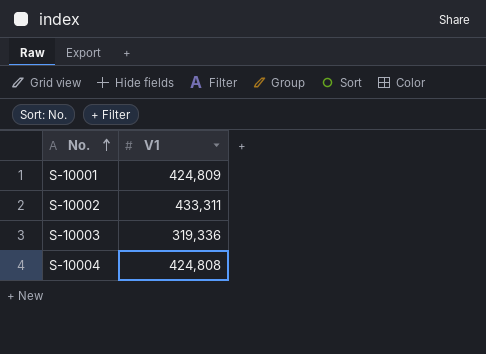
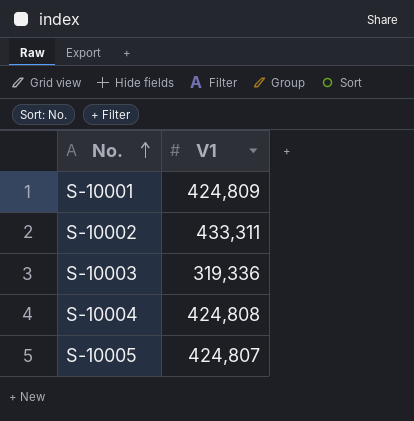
row S-10005: none -> 424,807

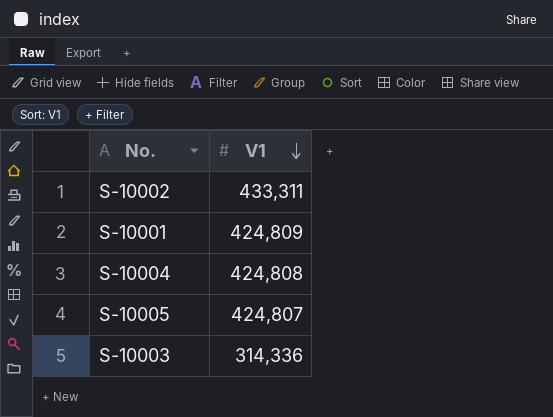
row order: No. ascending -> V1 descending
S-10003 | V1: 319,336 -> 314,336

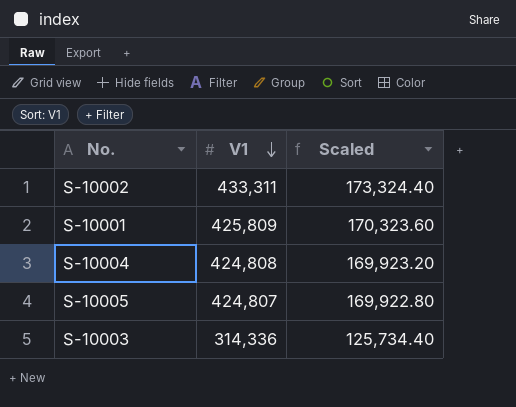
column Scaled | formula: none -> [V1] * 0.4
S-10001 | V1: 424,809 -> 425,809

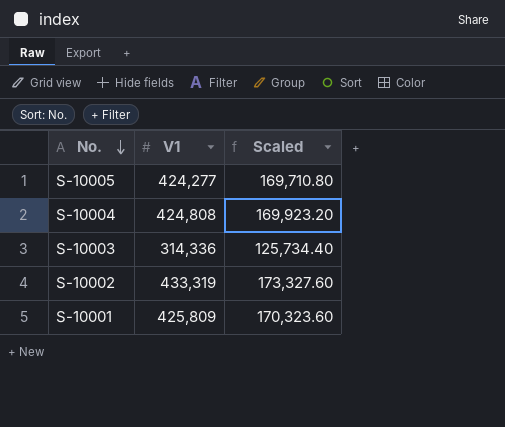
row order: V1 descending -> No. descending
S-10005 | V1: 424,807 -> 424,277
S-10005 | Scaled: 169,922.80 -> 169,710.80
S-10002 | V1: 433,311 -> 433,319
S-10002 | Scaled: 173,324.40 -> 173,327.60

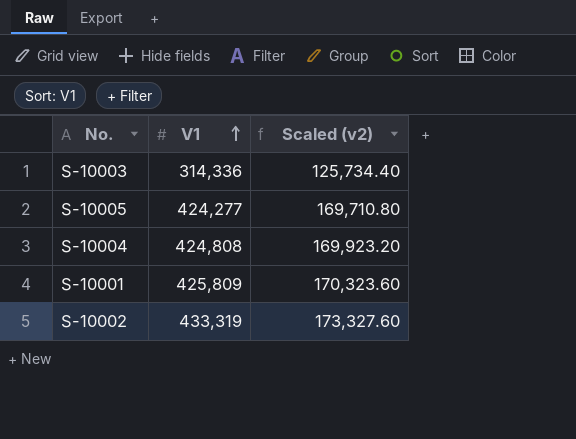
row order: No. descending -> V1 ascending
column name: Scaled -> Scaled (v2)

